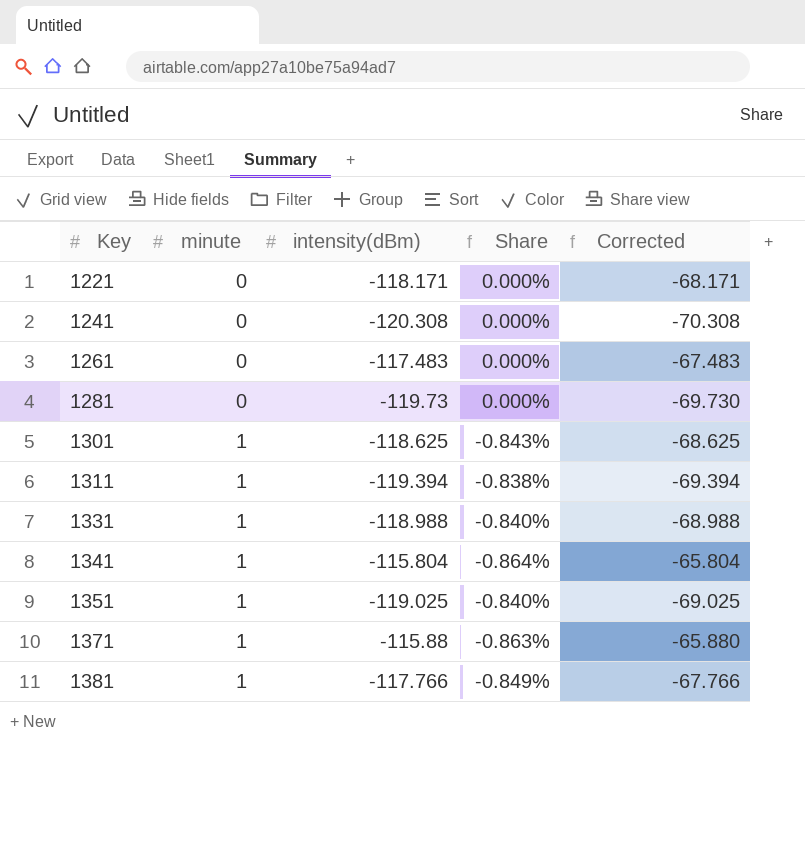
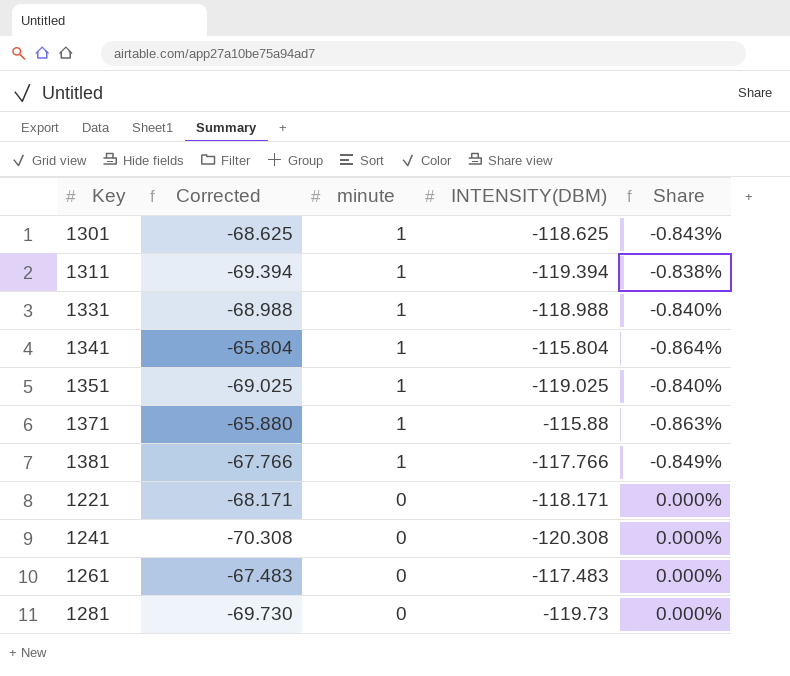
row order: Key ascending -> minute descending
column Corrected | position: 5 -> 2
column name: intensity(dBm) -> INTENSITY(DBM)

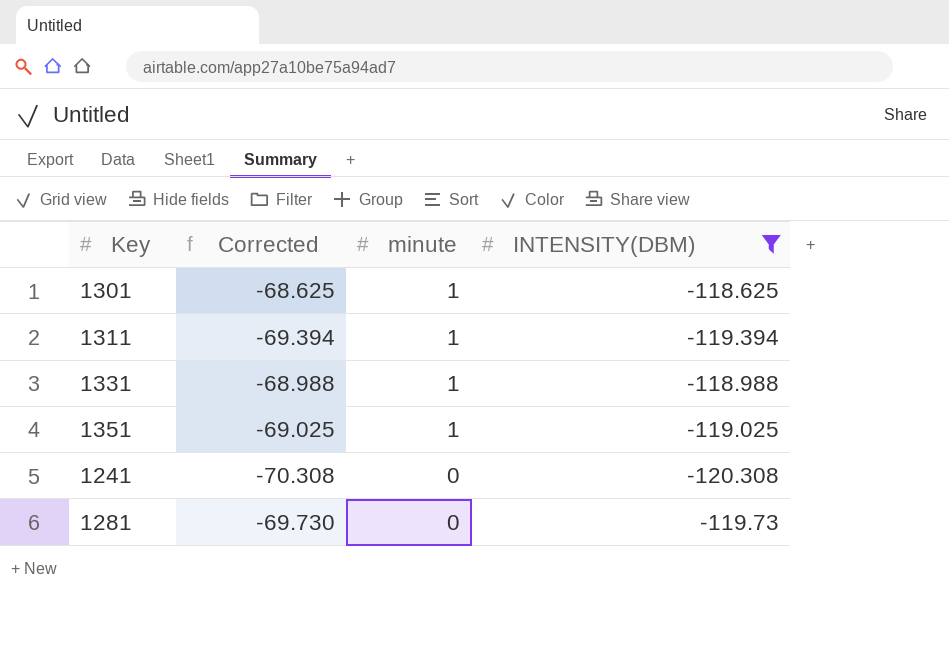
filter: none -> INTENSITY(DBM) <= -118.625
column Share | formula: [minute] / [INTENSITY(DBM)] -> none

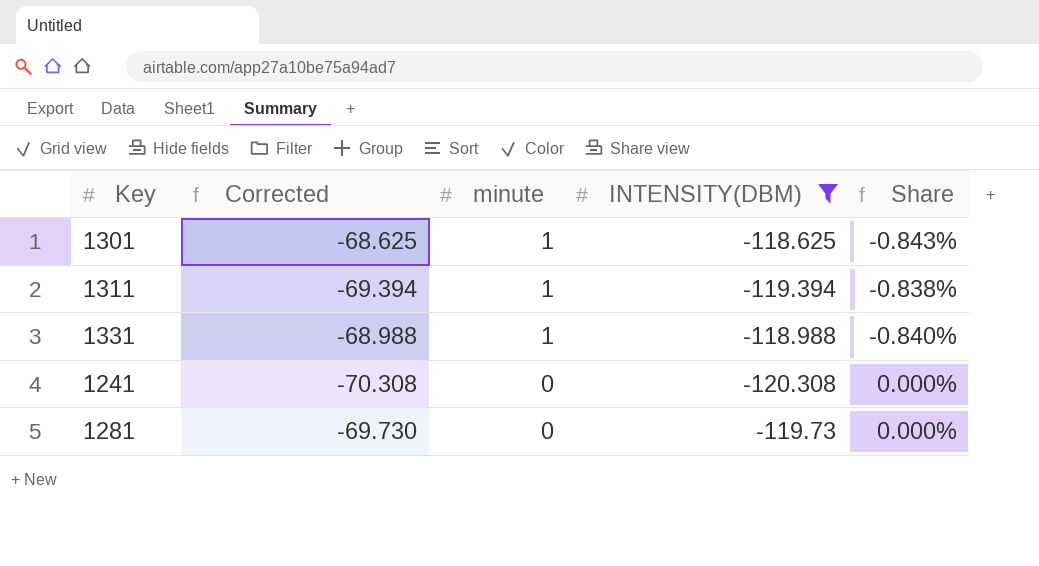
column Share | formula: none -> [minute] / [INTENSITY(DBM)]
row 1351: -69.025 | 1 | -119.025 -> none

